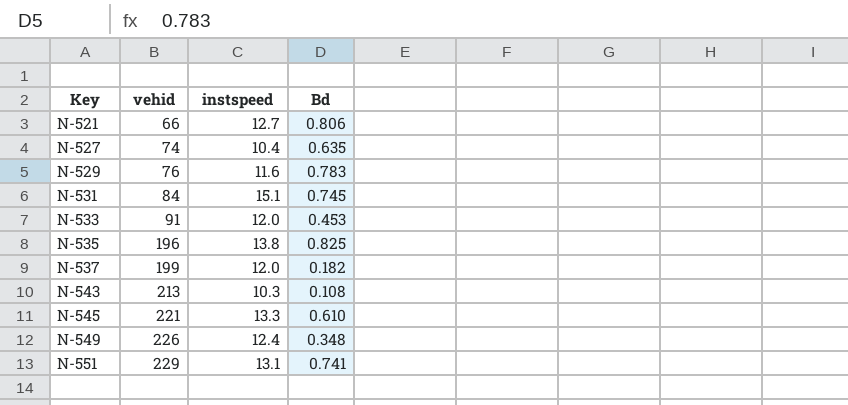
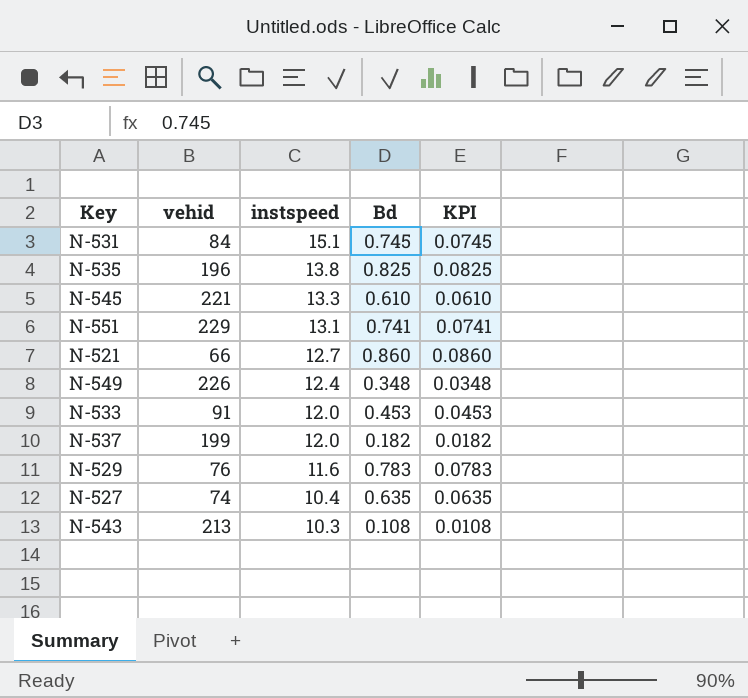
row order: Key ascending -> instspeed descending
column KPI | formula: none -> [Bd] * 0.1
N-521 | Bd: 0.806 -> 0.860

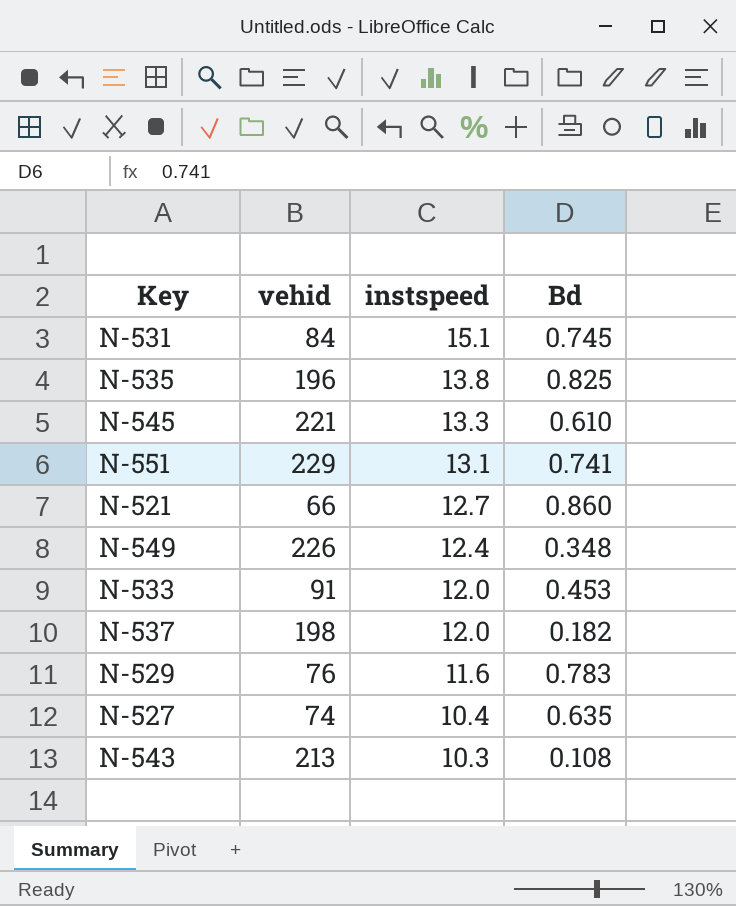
column KPI | formula: [Bd] * 0.1 -> none
N-537 | vehid: 199 -> 198

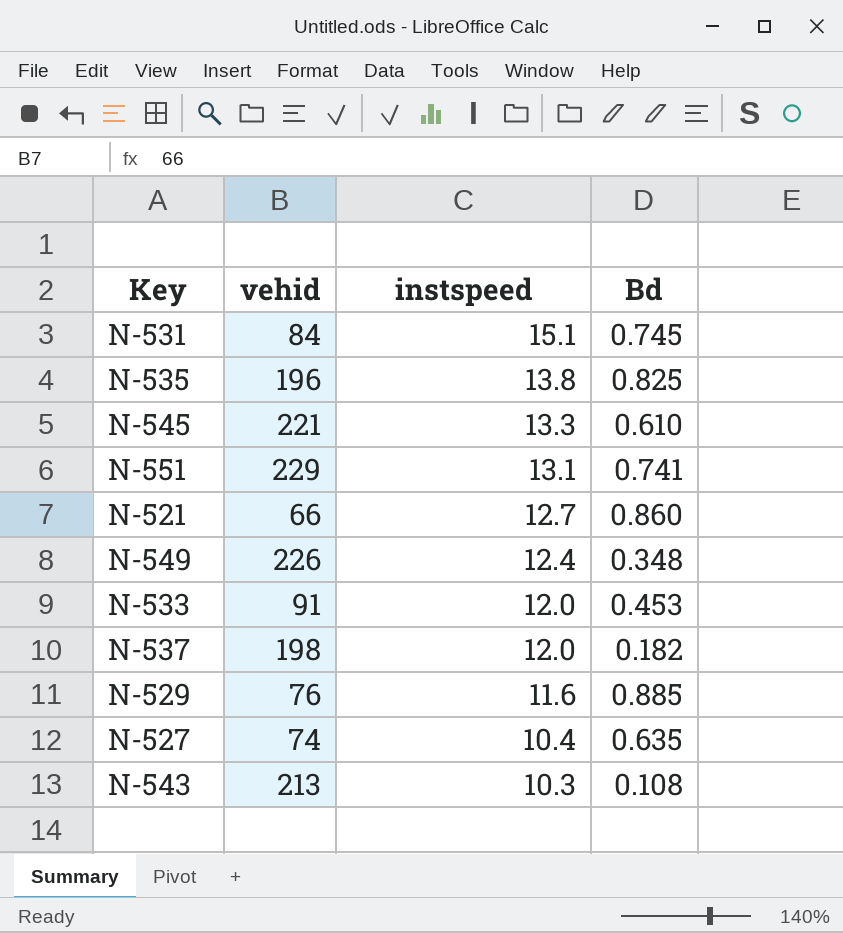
N-529 | Bd: 0.783 -> 0.885

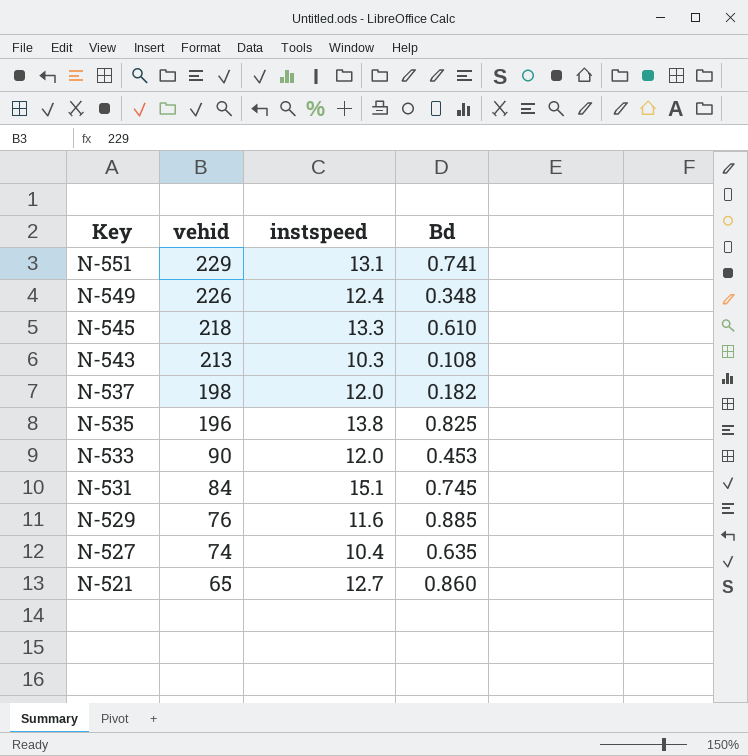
row order: instspeed descending -> Key descending
N-545 | vehid: 221 -> 218
N-533 | vehid: 91 -> 90
N-521 | vehid: 66 -> 65

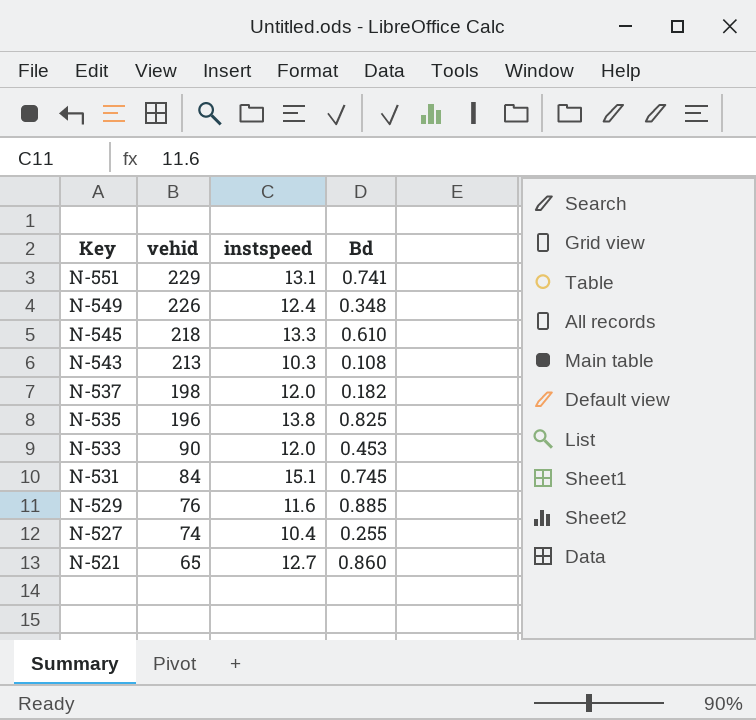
N-527 | Bd: 0.635 -> 0.255

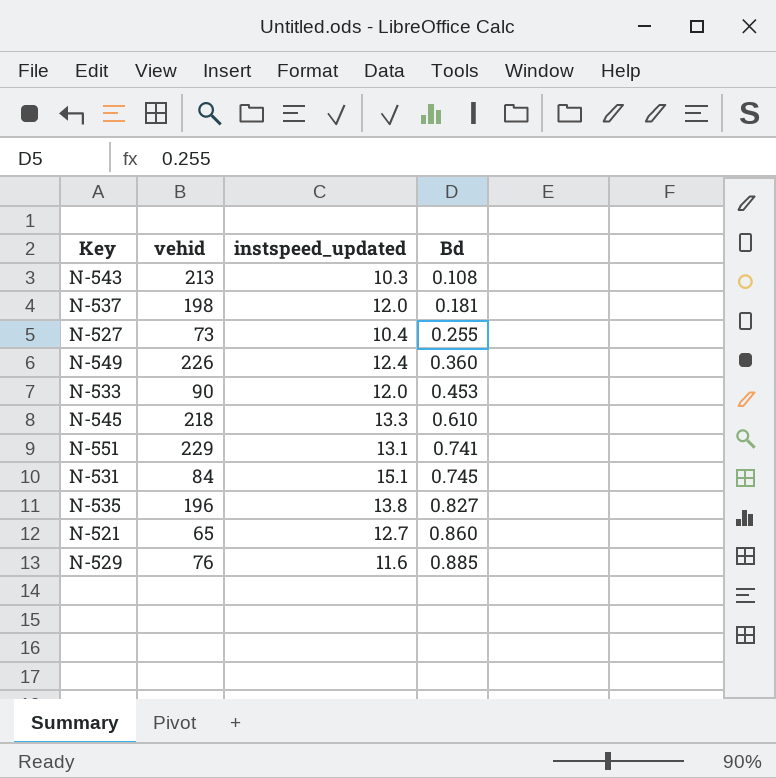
row order: Key descending -> Bd ascending
column name: instspeed -> instspeed_updated
N-537 | Bd: 0.182 -> 0.181
N-527 | vehid: 74 -> 73
N-549 | Bd: 0.348 -> 0.360
N-535 | Bd: 0.825 -> 0.827

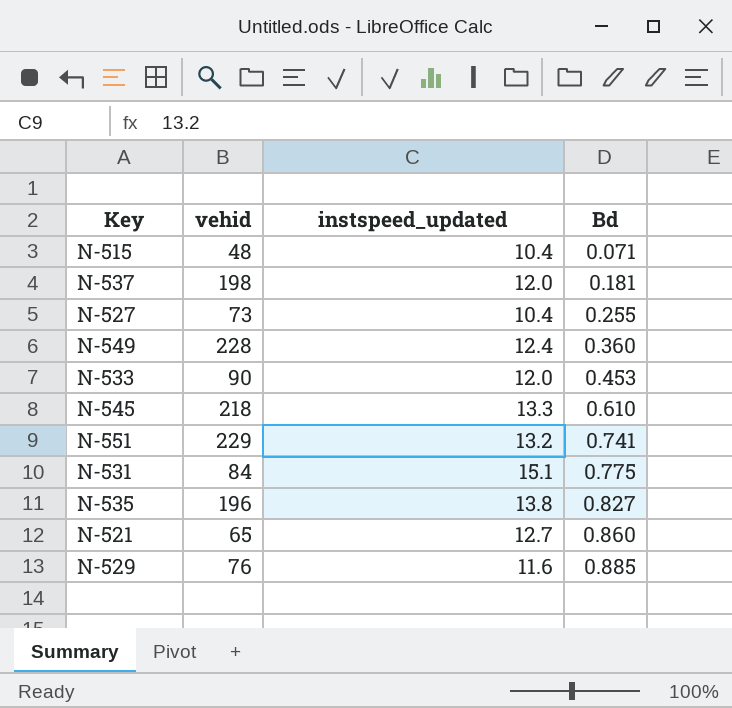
row N-543: 213 | 10.3 | 0.108 -> none
row N-515: none -> 48 | 10.4 | 0.071
N-549 | vehid: 226 -> 228
N-551 | instspeed_updated: 13.1 -> 13.2
N-531 | Bd: 0.745 -> 0.775

